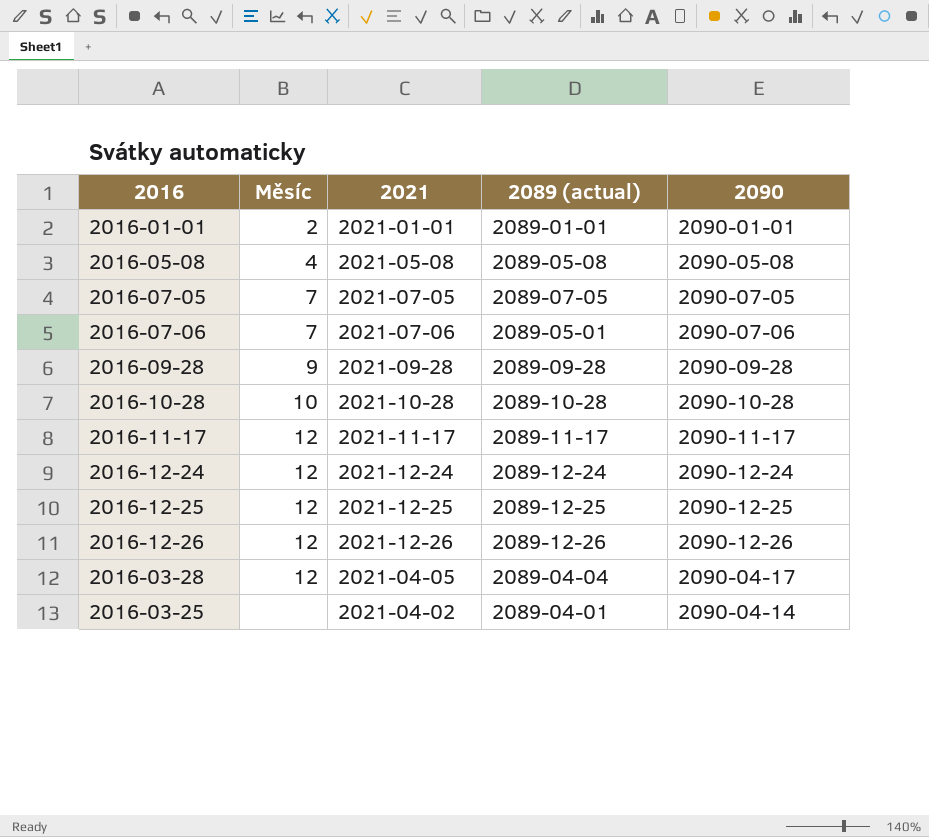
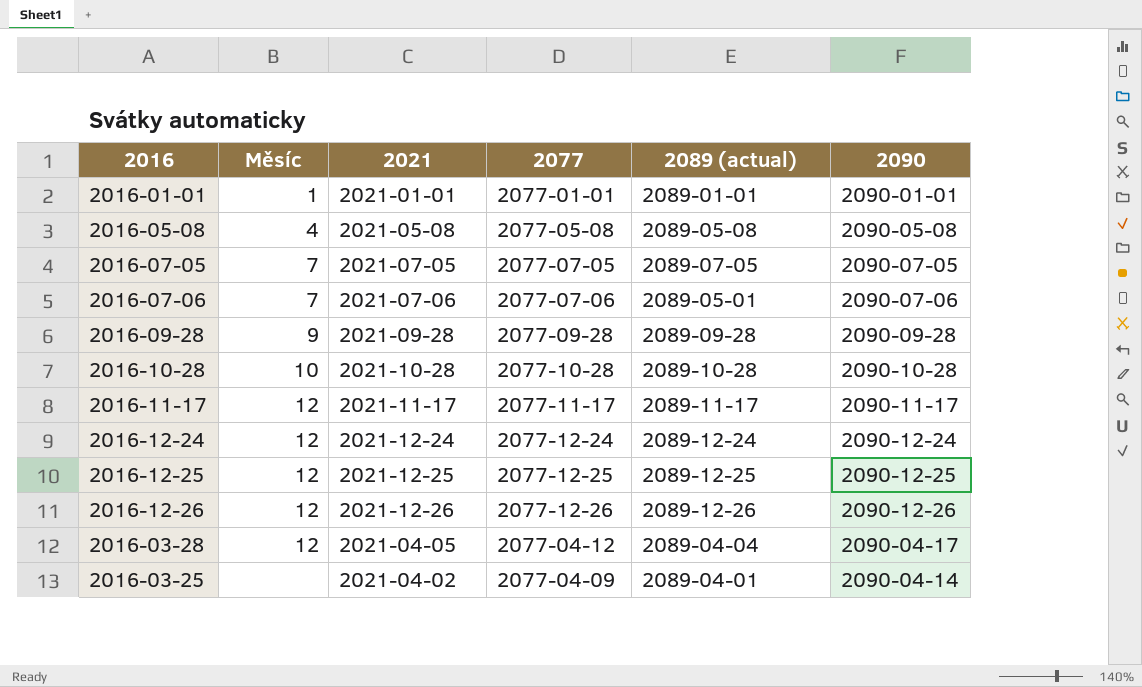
column 2077 | position: none -> 4
2016-01-01 | Měsíc: 2 -> 1

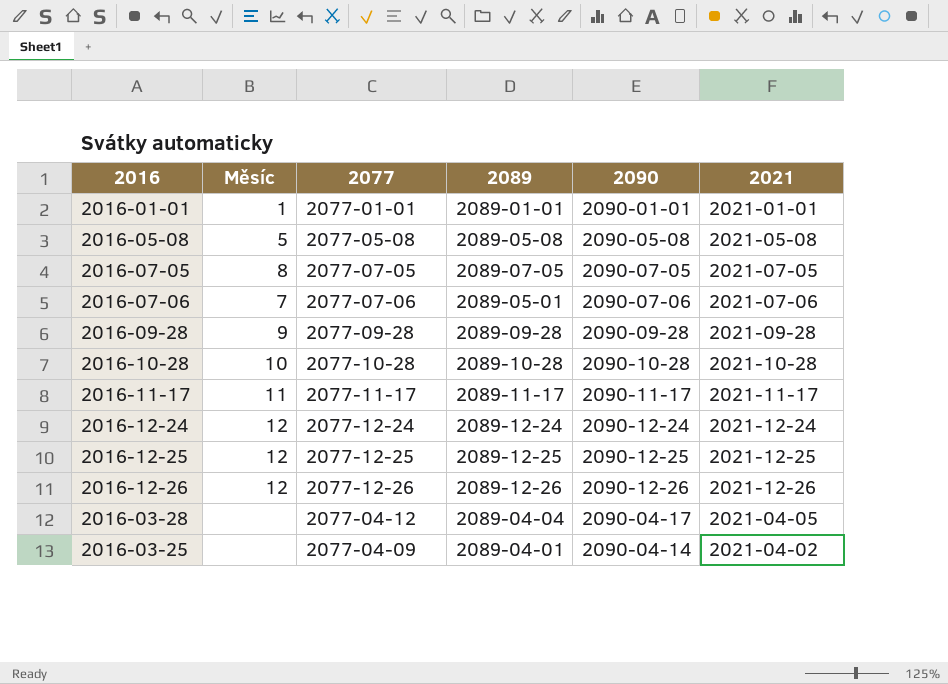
column name: 2089 (actual) -> 2089
column 2021 | position: 3 -> 6
2016-05-08 | Měsíc: 4 -> 5
2016-07-05 | Měsíc: 7 -> 8
2016-11-17 | Měsíc: 12 -> 11
2016-03-28 | Měsíc: 12 -> none

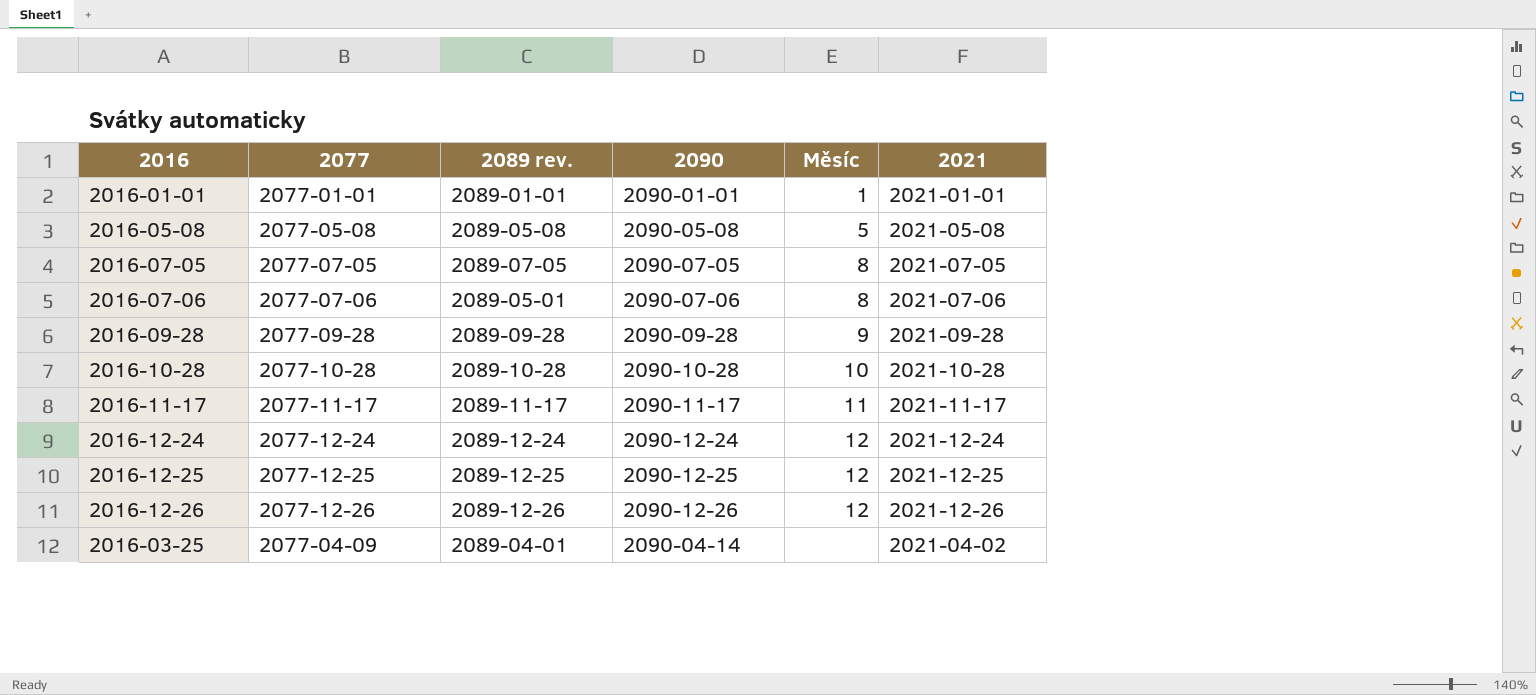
column name: 2089 -> 2089 rev.
column Měsíc | position: 2 -> 5
row 2016-03-28: none | 2077-04-12 | 2089-04-04 | 2090-04-17 | 2021-04-05 -> none
2016-07-06 | Měsíc: 7 -> 8

